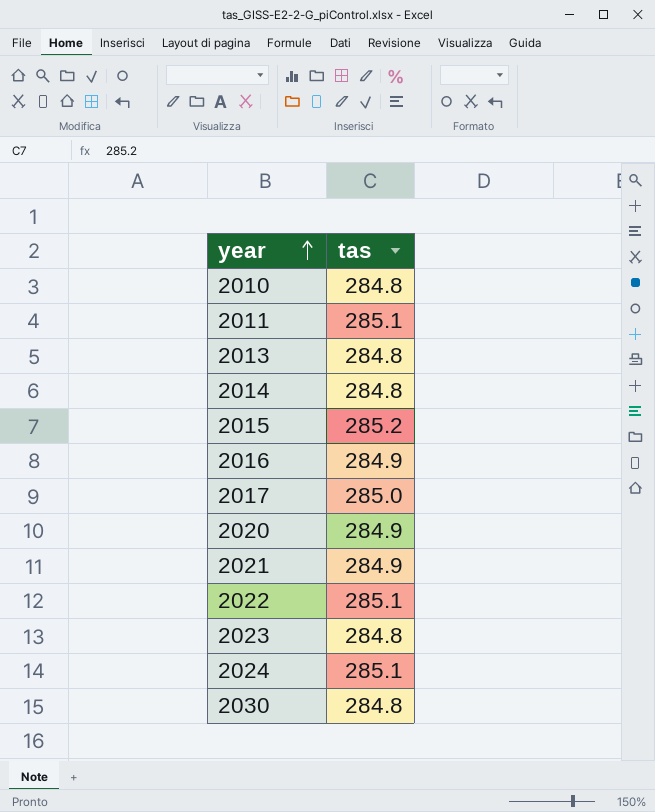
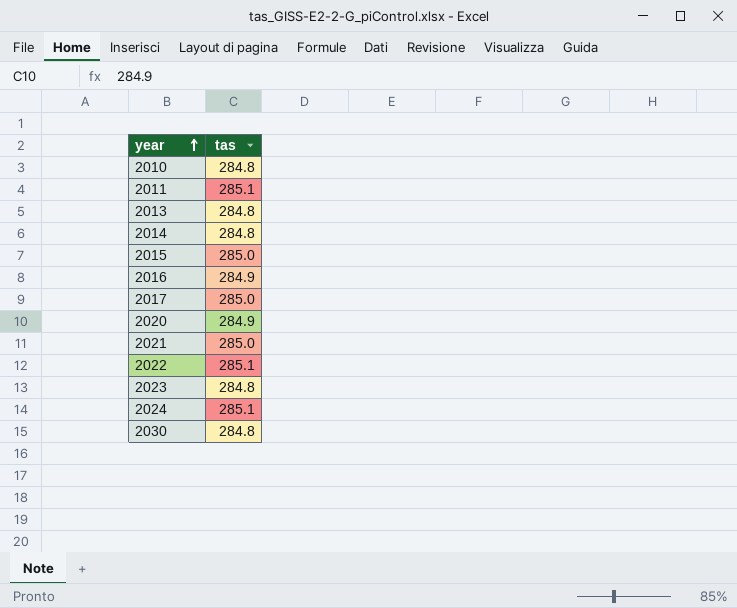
2015 | tas: 285.2 -> 285.0
2021 | tas: 284.9 -> 285.0

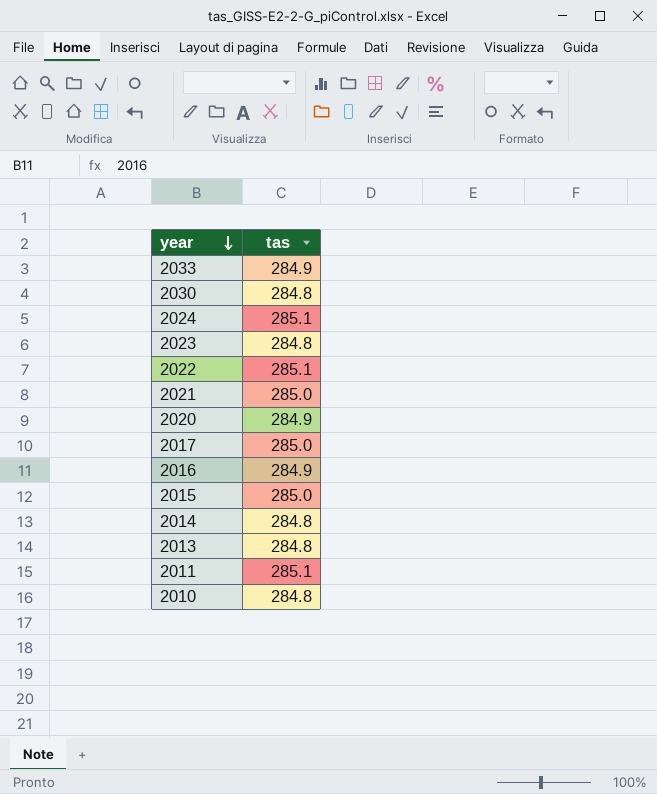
row order: year ascending -> year descending
row 2033: none -> 284.9

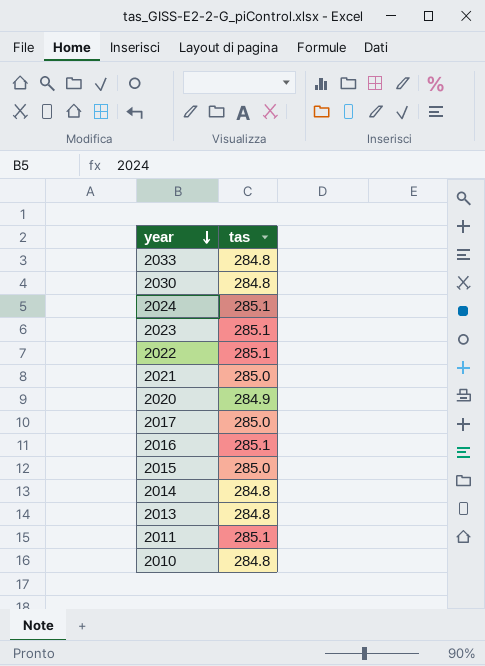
2033 | tas: 284.9 -> 284.8
2023 | tas: 284.8 -> 285.1
2016 | tas: 284.9 -> 285.1

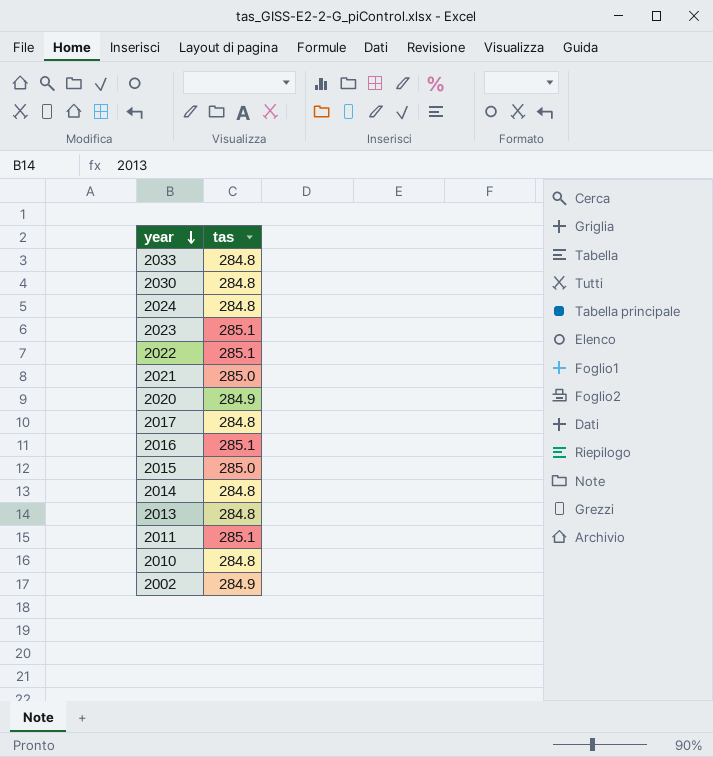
2024 | tas: 285.1 -> 284.8
2017 | tas: 285.0 -> 284.8
row 2002: none -> 284.9

